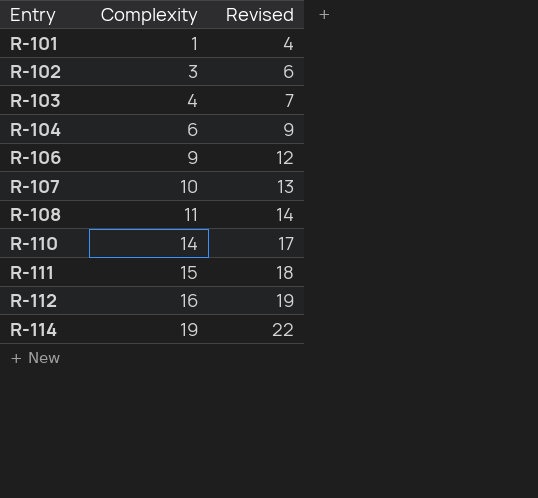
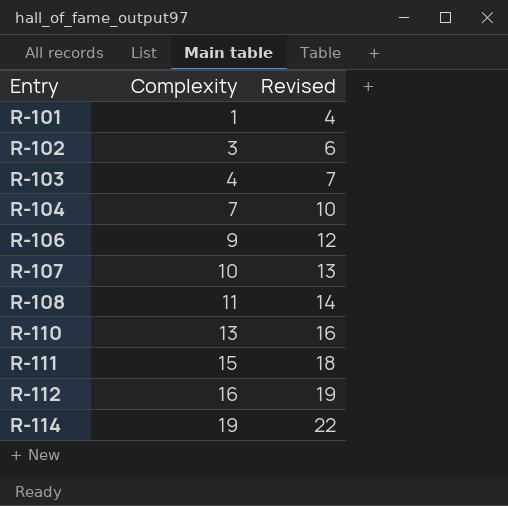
R-104 | Complexity: 6 -> 7
R-104 | Revised: 9 -> 10
R-110 | Complexity: 14 -> 13
R-110 | Revised: 17 -> 16

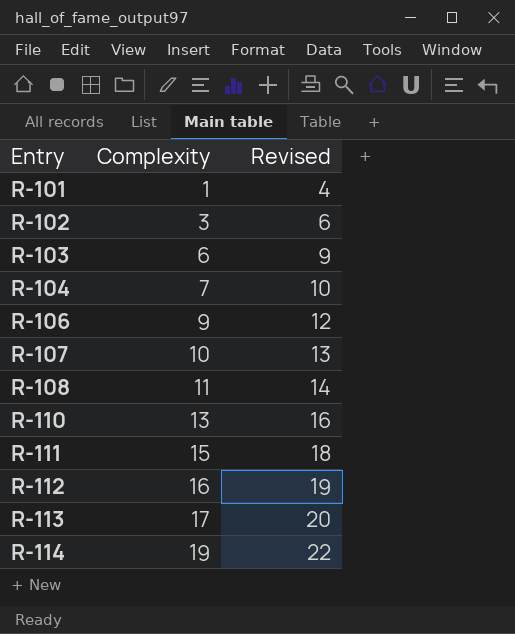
R-103 | Complexity: 4 -> 6
R-103 | Revised: 7 -> 9
row R-113: none -> 17 | 20

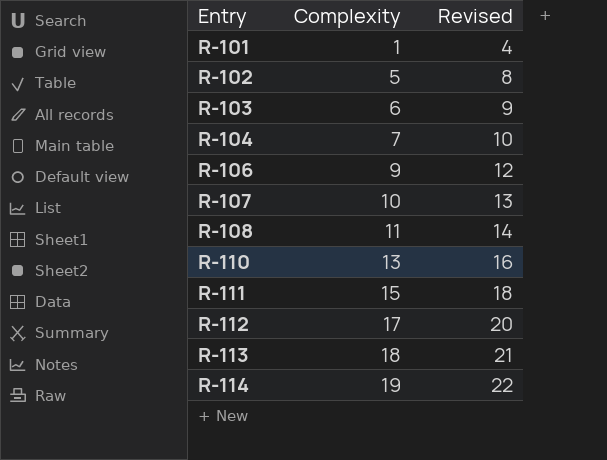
R-102 | Complexity: 3 -> 5
R-102 | Revised: 6 -> 8
R-112 | Complexity: 16 -> 17
R-112 | Revised: 19 -> 20
R-113 | Complexity: 17 -> 18
R-113 | Revised: 20 -> 21

